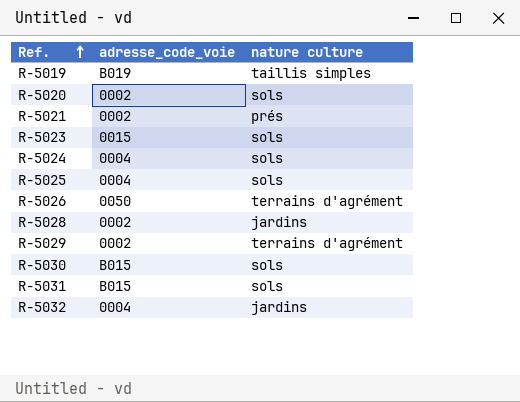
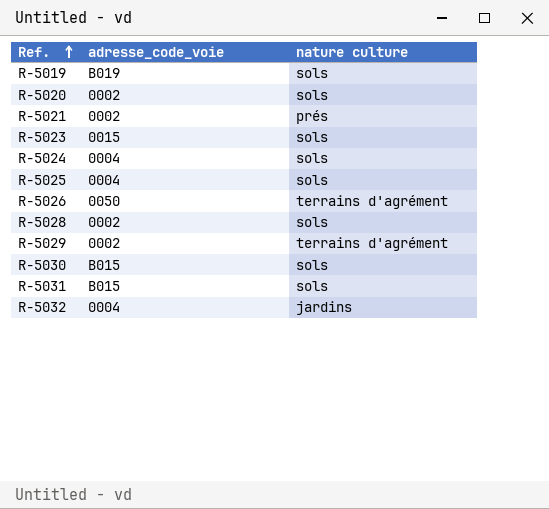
R-5019 | nature culture: taillis simples -> sols
R-5028 | nature culture: jardins -> sols

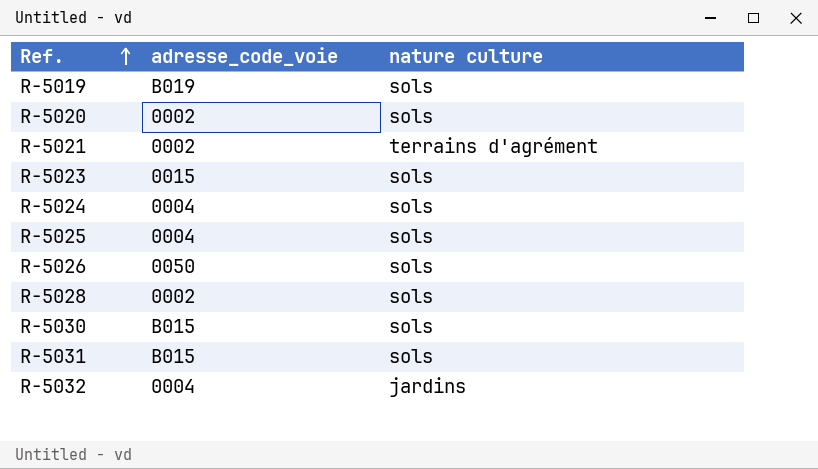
row R-5029: 0002 | terrains d'agrément -> none
R-5021 | nature culture: prés -> terrains d'agrément
R-5026 | nature culture: terrains d'agrément -> sols

